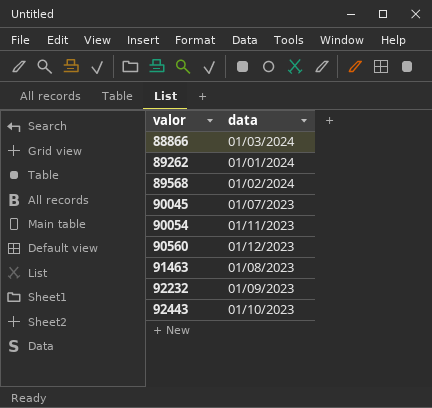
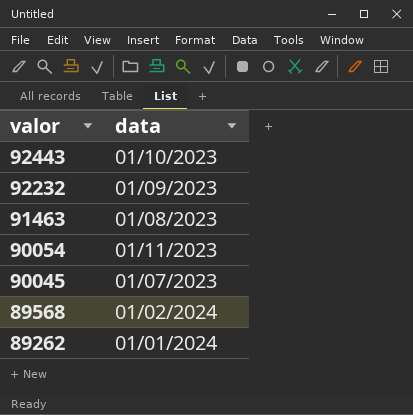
row order: valor ascending -> valor descending
row 88866: 01/03/2024 -> none
row 90560: 01/12/2023 -> none

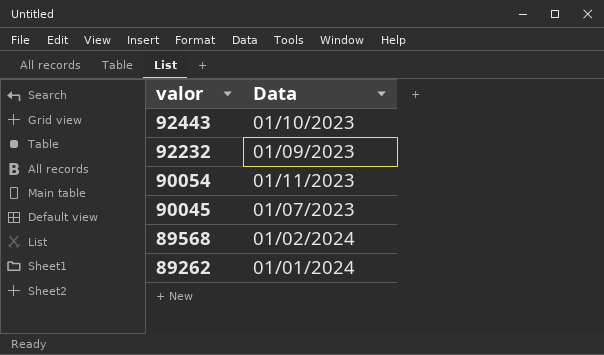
column name: data -> Data
row 91463: 01/08/2023 -> none

